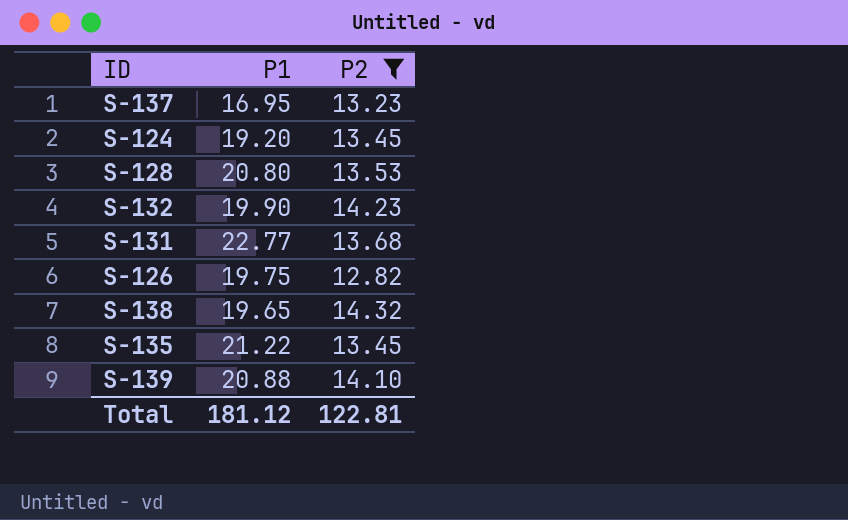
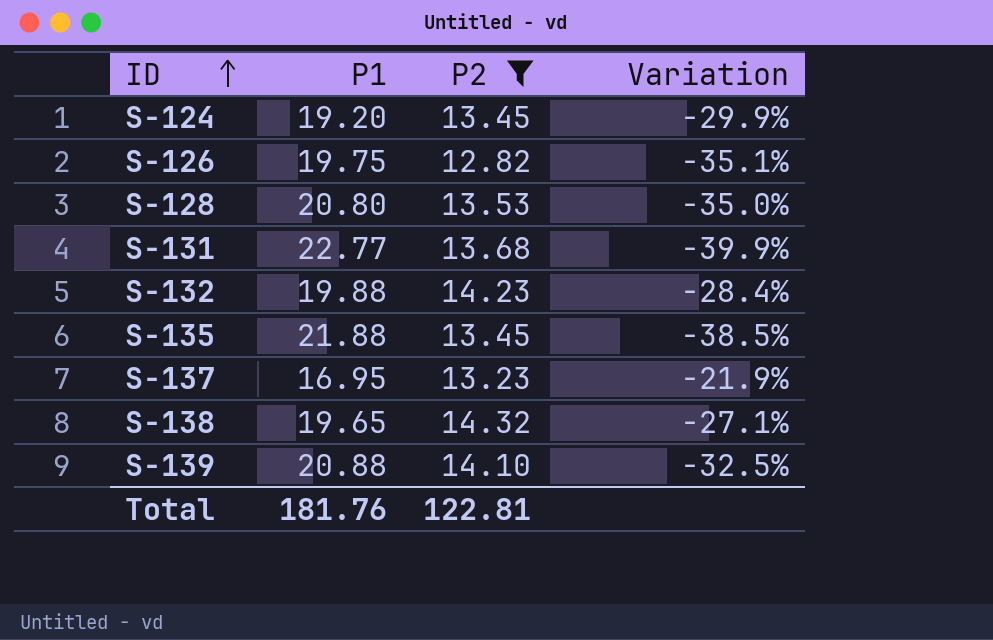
row order: none -> ID ascending
column Variation | formula: none -> ([P2] - [P1]) / [P1]
S-132 | P1: 19.90 -> 19.88
S-135 | P1: 21.22 -> 21.88
Total | P1: 181.12 -> 181.76

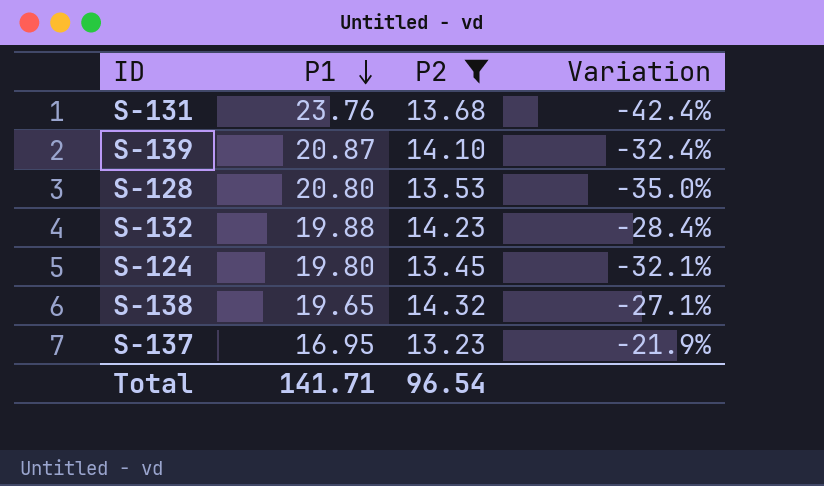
row order: ID ascending -> P1 descending
row S-126: 19.75 | 12.82 | -35.1% -> none
row S-135: 21.88 | 13.45 | -38.5% -> none
S-131 | P1: 22.77 -> 23.76
S-131 | Variation: -39.9% -> -42.4%
S-139 | P1: 20.88 -> 20.87
S-139 | Variation: -32.5% -> -32.4%
S-124 | P1: 19.20 -> 19.80
S-124 | Variation: -29.9% -> -32.1%
Total | P1: 181.76 -> 141.71
Total | P2: 122.81 -> 96.54

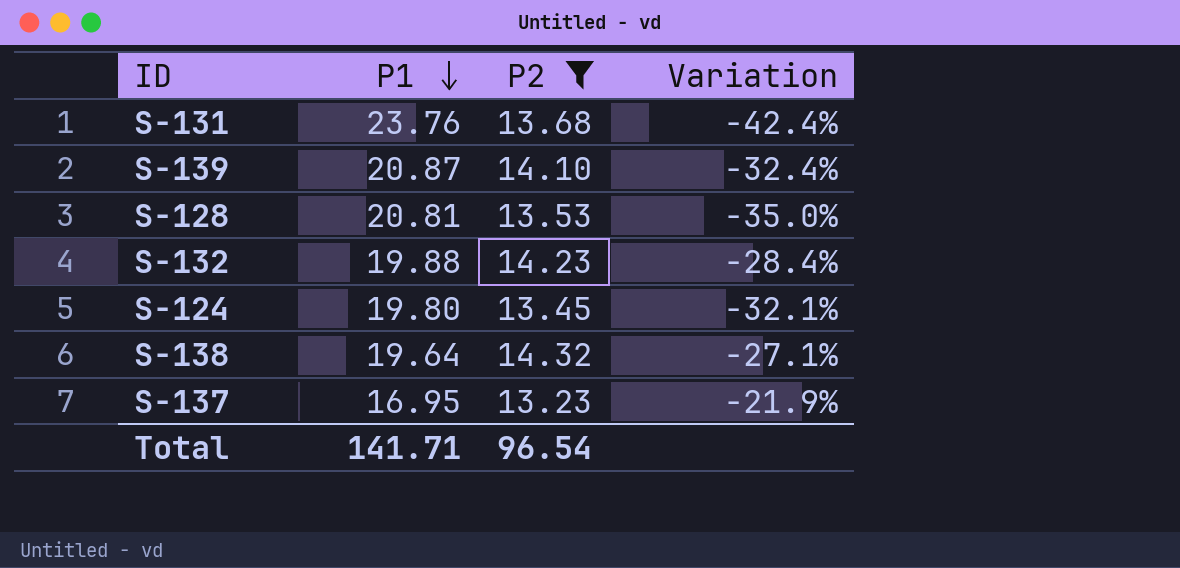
S-128 | P1: 20.80 -> 20.81
S-138 | P1: 19.65 -> 19.64

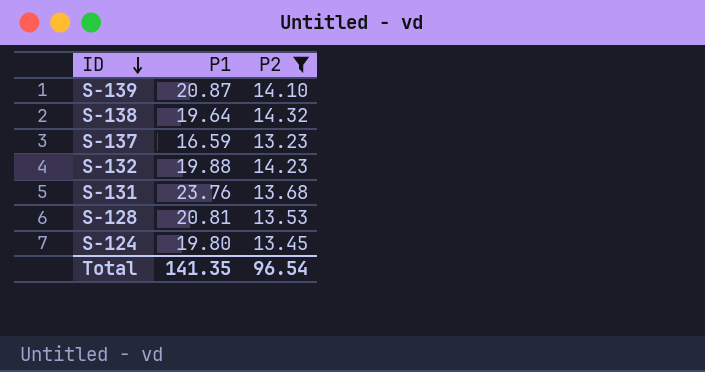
row order: P1 descending -> ID descending
column Variation | formula: ([P2] - [P1]) / [P1] -> none
S-137 | P1: 16.95 -> 16.59
Total | P1: 141.71 -> 141.35

